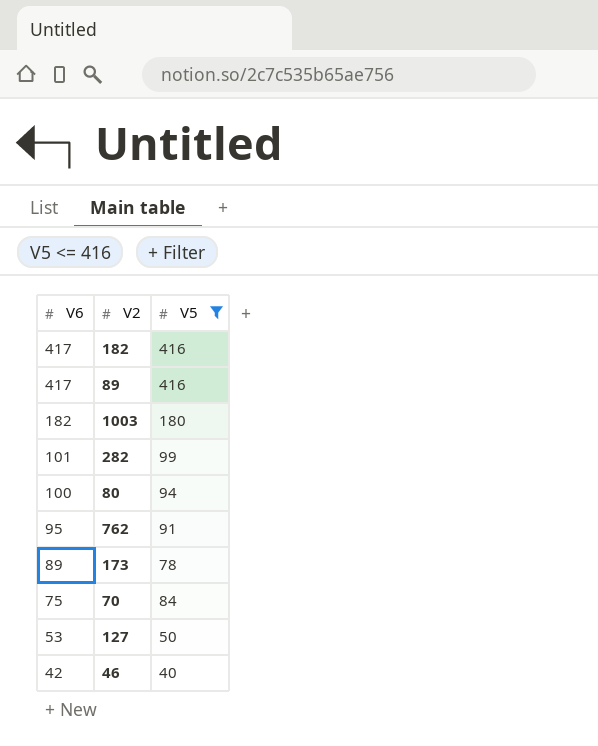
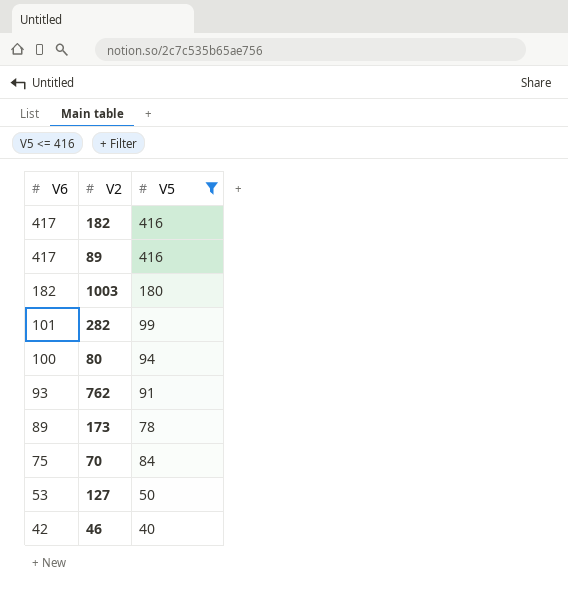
762 | V6: 95 -> 93

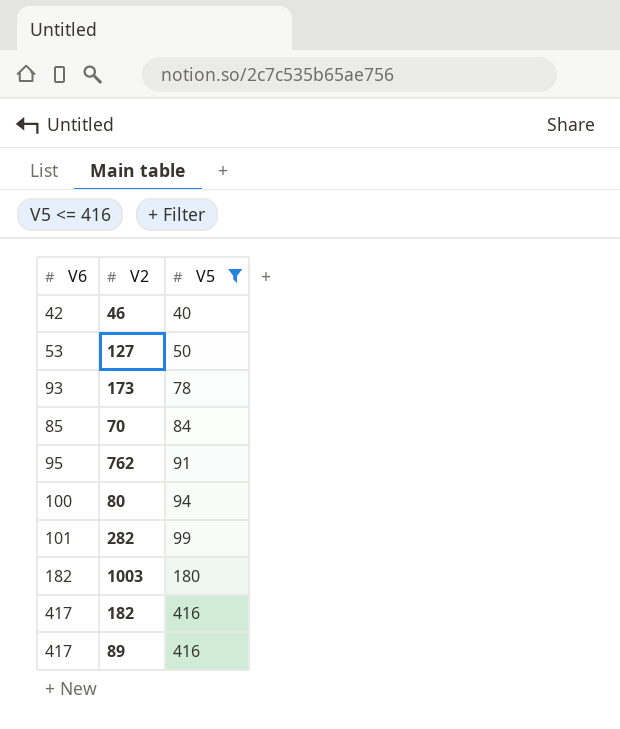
row order: V6 descending -> V5 ascending
173 | V6: 89 -> 93
70 | V6: 75 -> 85
762 | V6: 93 -> 95

